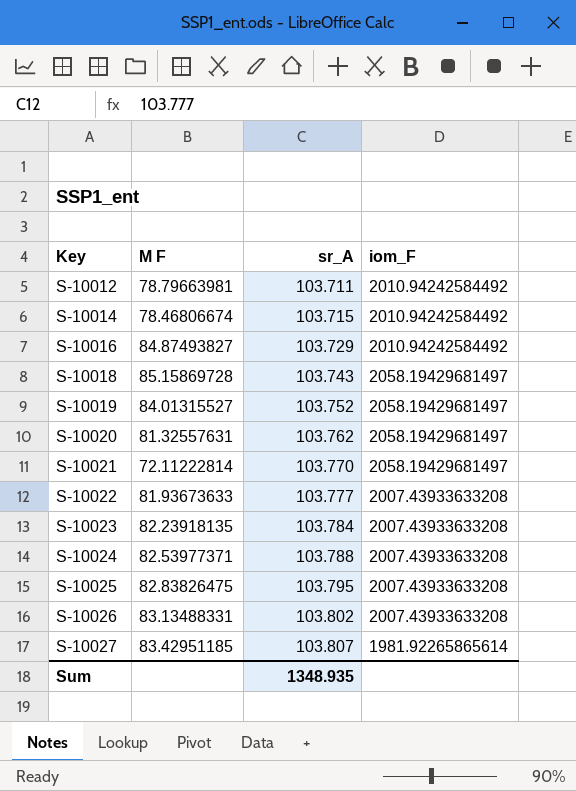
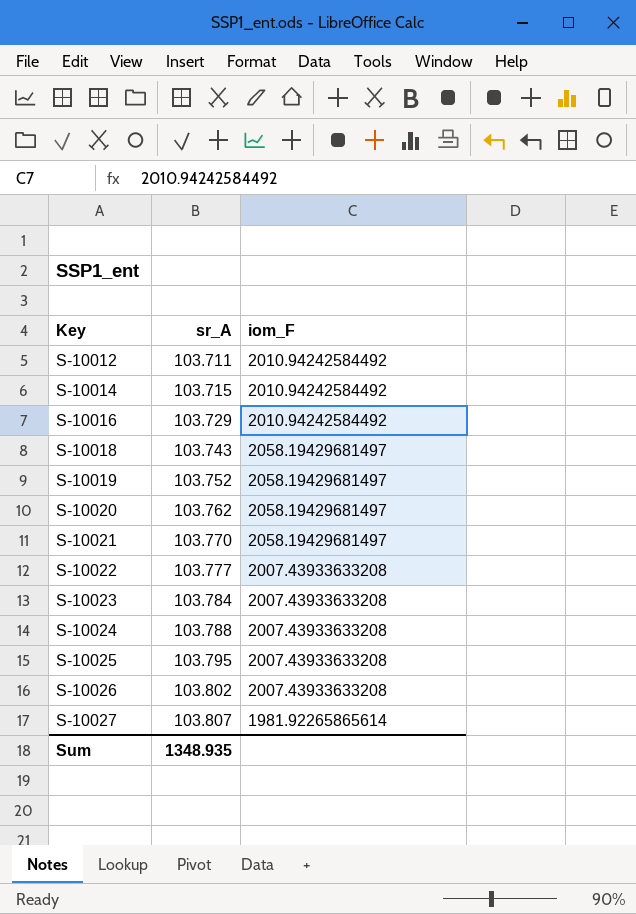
column M F | position: 2 -> none

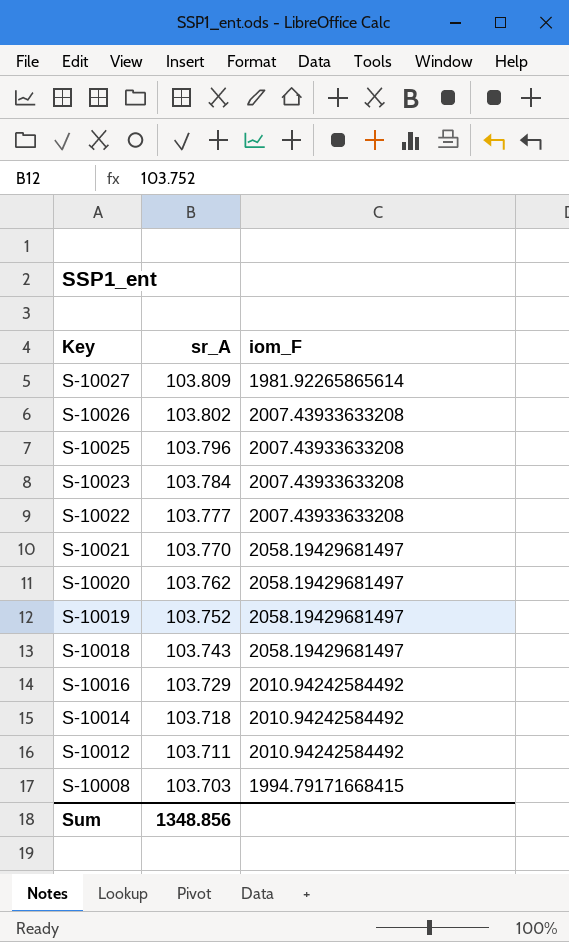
row order: Key ascending -> Key descending
row S-10024: 103.788 | 2007.43933633208 -> none
S-10027 | sr_A: 103.807 -> 103.809
S-10025 | sr_A: 103.795 -> 103.796
S-10014 | sr_A: 103.715 -> 103.718
row S-10008: none -> 103.703 | 1994.79171668415
Sum | sr_A: 1348.935 -> 1348.856

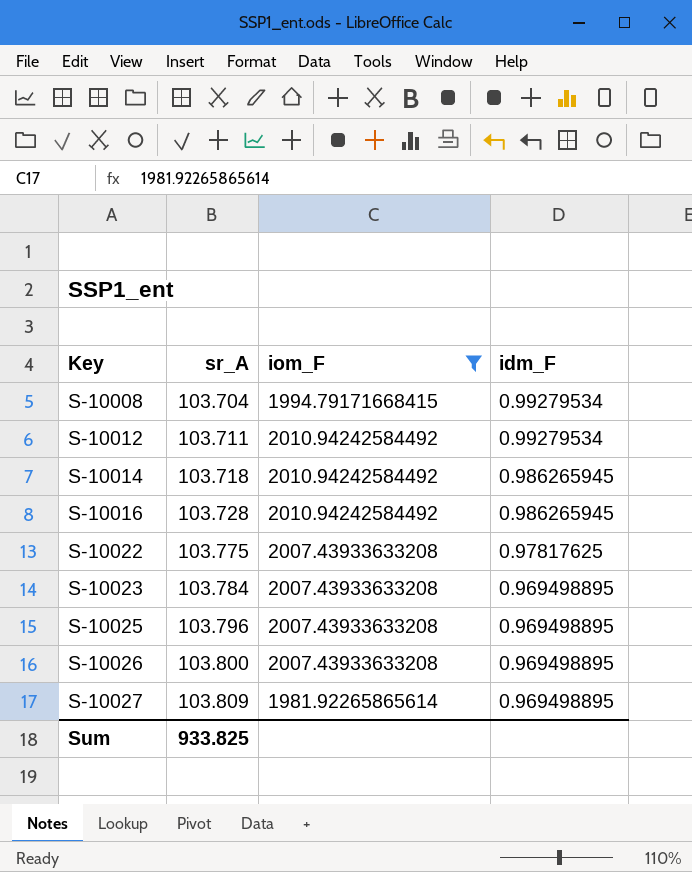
filter: none -> iom_F != 2058.19429681497
row order: Key descending -> Key ascending
column idm_F | position: none -> 4
S-10008 | sr_A: 103.703 -> 103.704
S-10016 | sr_A: 103.729 -> 103.728
S-10022 | sr_A: 103.777 -> 103.775
S-10026 | sr_A: 103.802 -> 103.800
Sum | sr_A: 1348.856 -> 933.825

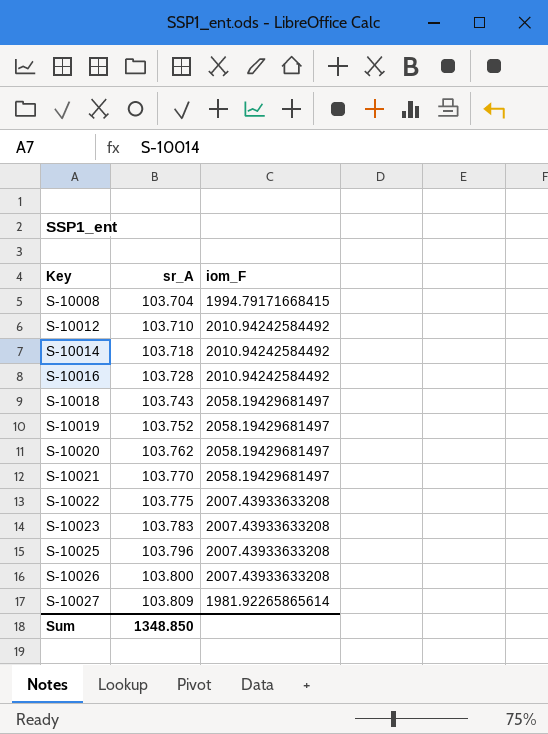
filter: iom_F != 2058.19429681497 -> none
column idm_F | position: 4 -> none
S-10012 | sr_A: 103.711 -> 103.710
S-10023 | sr_A: 103.784 -> 103.783
Sum | sr_A: 933.825 -> 1348.850

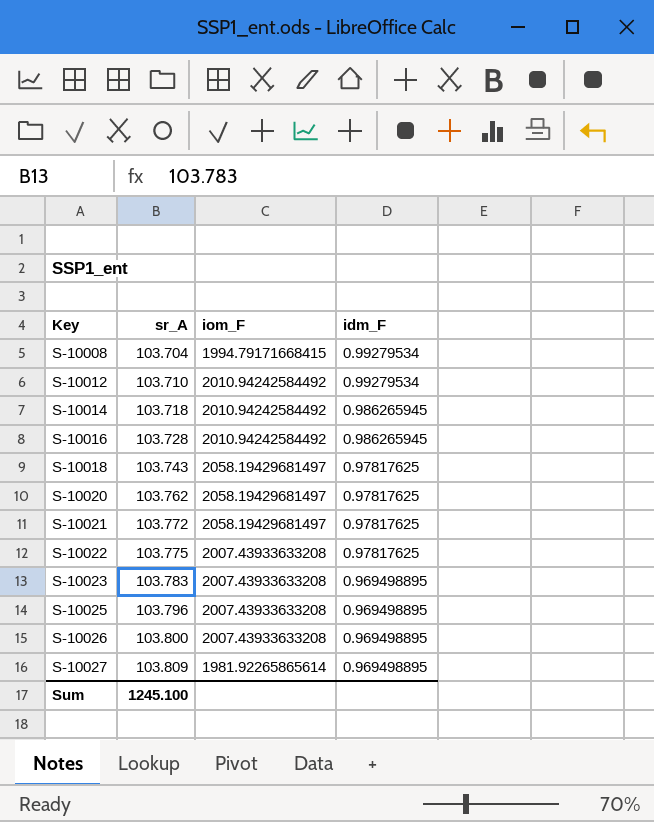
column idm_F | position: none -> 4
row S-10019: 103.752 | 2058.19429681497 -> none
S-10021 | sr_A: 103.770 -> 103.772
Sum | sr_A: 1348.850 -> 1245.100

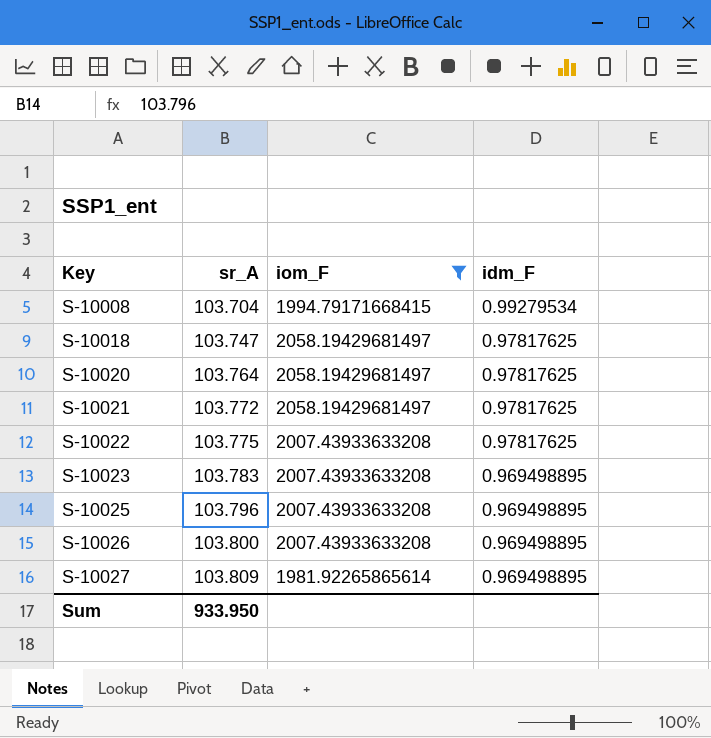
filter: none -> iom_F != 2010.94242584492
S-10018 | sr_A: 103.743 -> 103.747
S-10020 | sr_A: 103.762 -> 103.764
Sum | sr_A: 1245.100 -> 933.950

